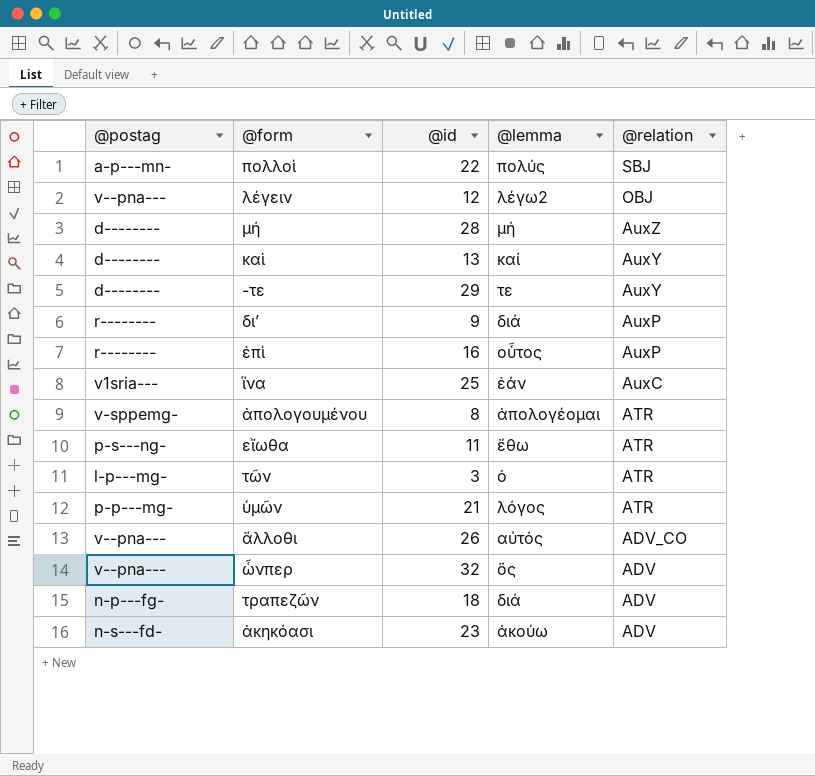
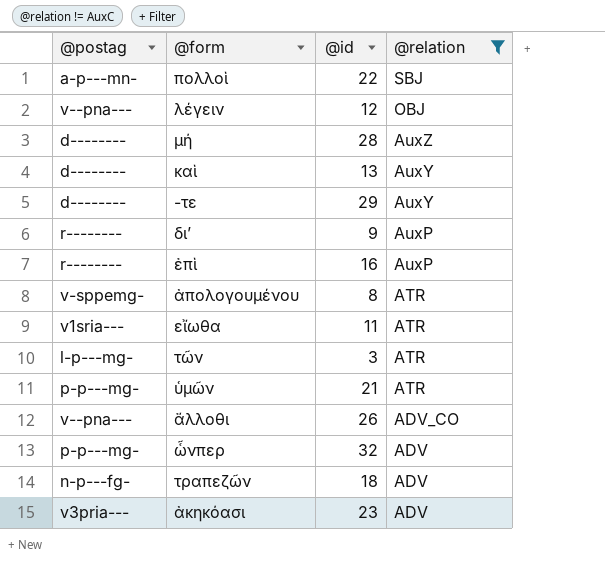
filter: none -> @relation != AuxC
column @lemma | position: 4 -> none
εἴωθα | @postag: p-s---ng- -> v1sria---
ὧνπερ | @postag: v--pna--- -> p-p---mg-
ἀκηκόασι | @postag: n-s---fd- -> v3pria---

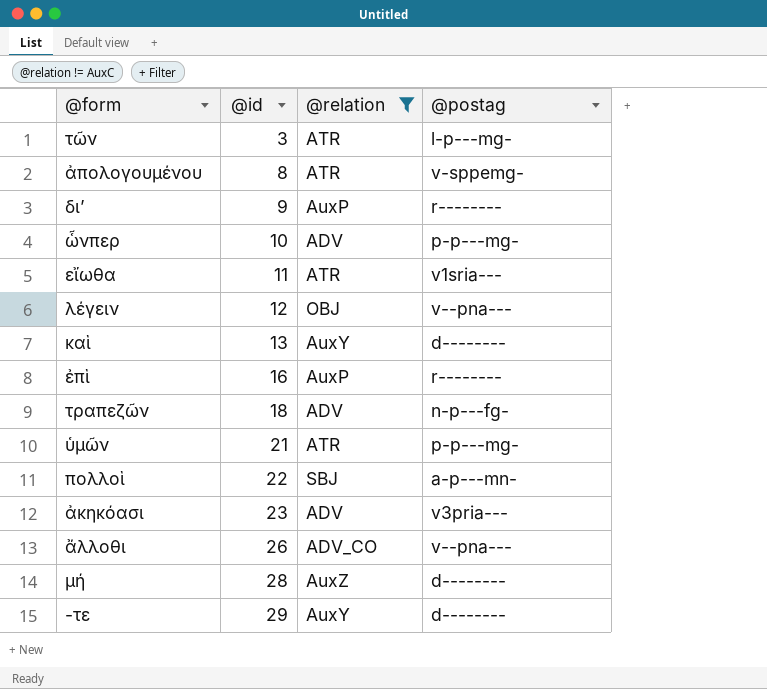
row order: @relation descending -> @id ascending
column @postag | position: 1 -> 4
ὧνπερ | @id: 32 -> 10

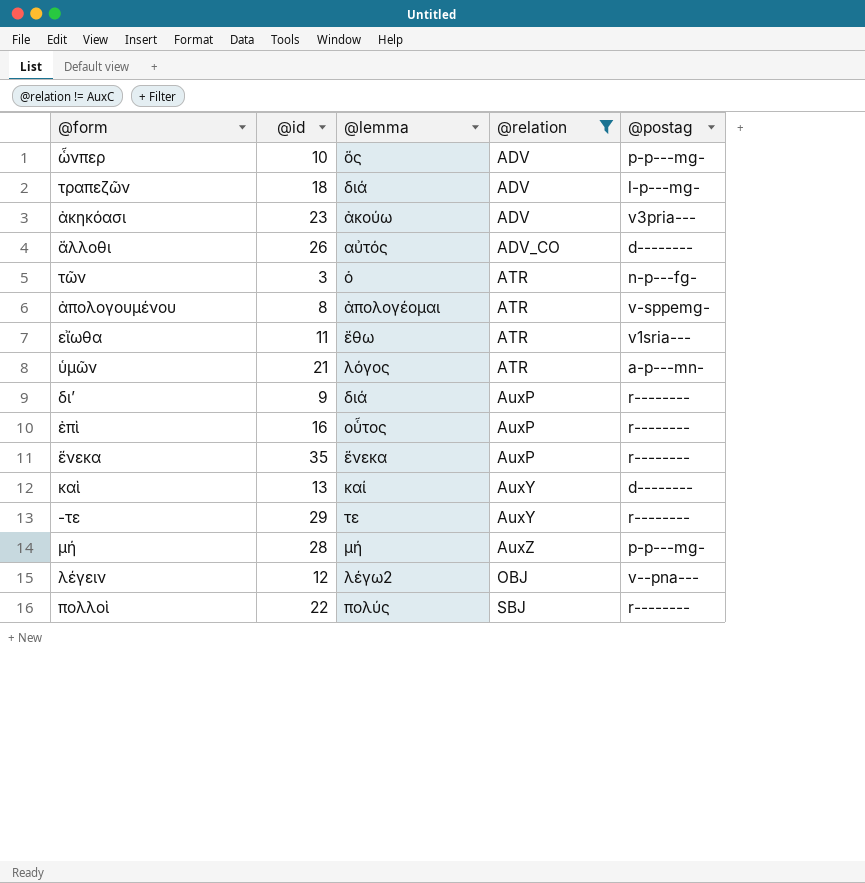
row order: @id ascending -> @relation ascending
column @lemma | position: none -> 3
τραπεζῶν | @postag: n-p---fg- -> l-p---mg-
ἄλλοθι | @postag: v--pna--- -> d--------
τῶν | @postag: l-p---mg- -> n-p---fg-
ὑμῶν | @postag: p-p---mg- -> a-p---mn-
row ἕνεκα: none -> 35 | ἕνεκα | AuxP | r--------
-τε | @postag: d-------- -> r--------
μή | @postag: d-------- -> p-p---mg-
πολλοὶ | @postag: a-p---mn- -> r--------

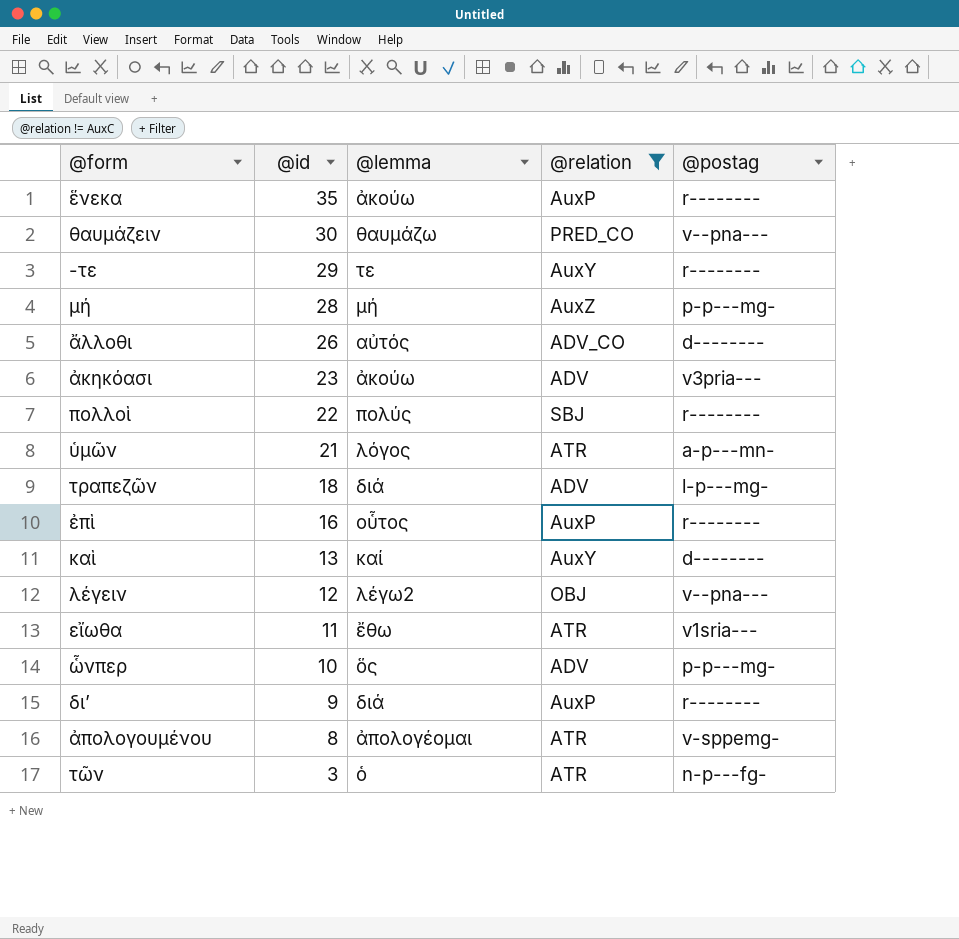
row order: @relation ascending -> @id descending
ἕνεκα | @lemma: ἕνεκα -> ἀκούω
row θαυμάζειν: none -> 30 | θαυμάζω | PRED_CO | v--pna---

